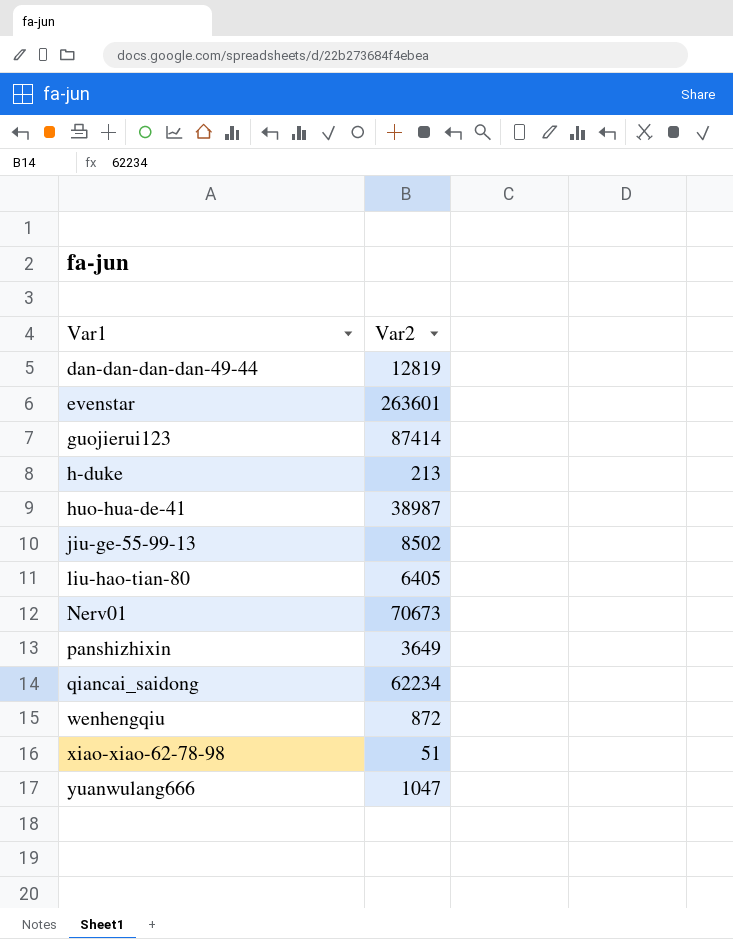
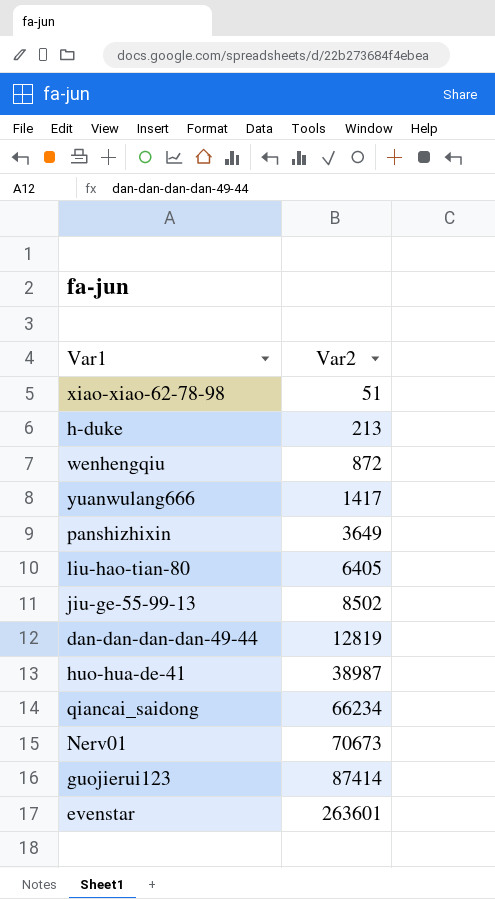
row order: Var1 ascending -> Var2 ascending
yuanwulang666 | Var2: 1047 -> 1417
qiancai_saidong | Var2: 62234 -> 66234

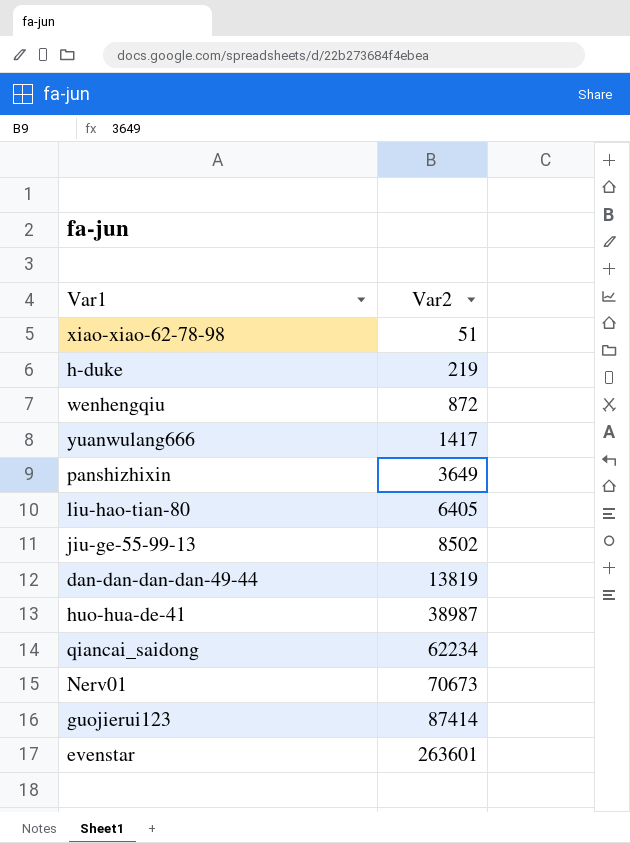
h-duke | Var2: 213 -> 219
dan-dan-dan-dan-49-44 | Var2: 12819 -> 13819
qiancai_saidong | Var2: 66234 -> 62234

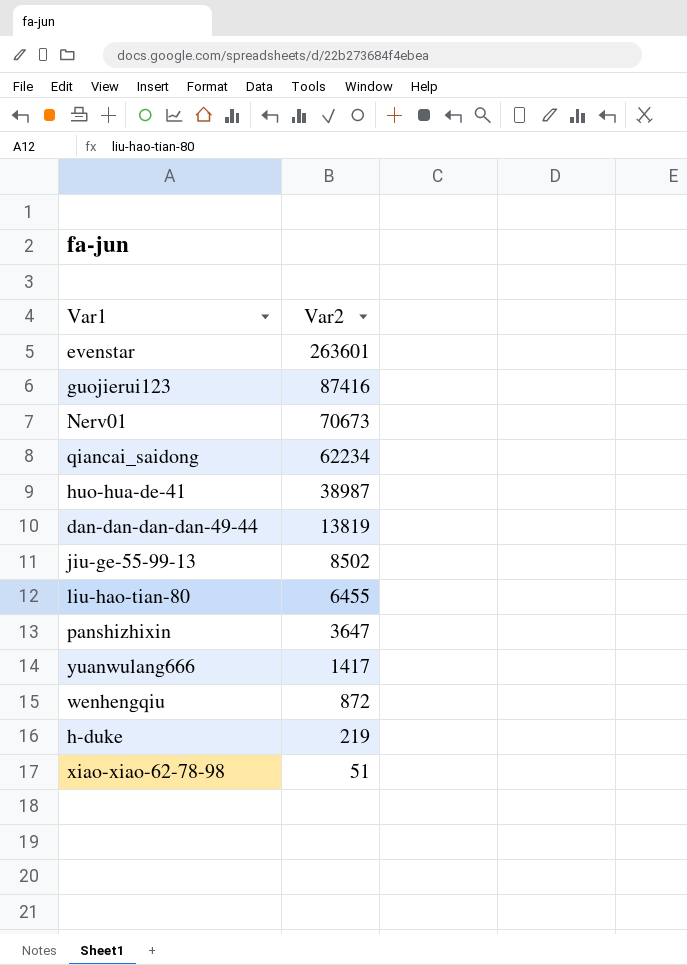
row order: Var2 ascending -> Var2 descending
guojierui123 | Var2: 87414 -> 87416
liu-hao-tian-80 | Var2: 6405 -> 6455
panshizhixin | Var2: 3649 -> 3647

